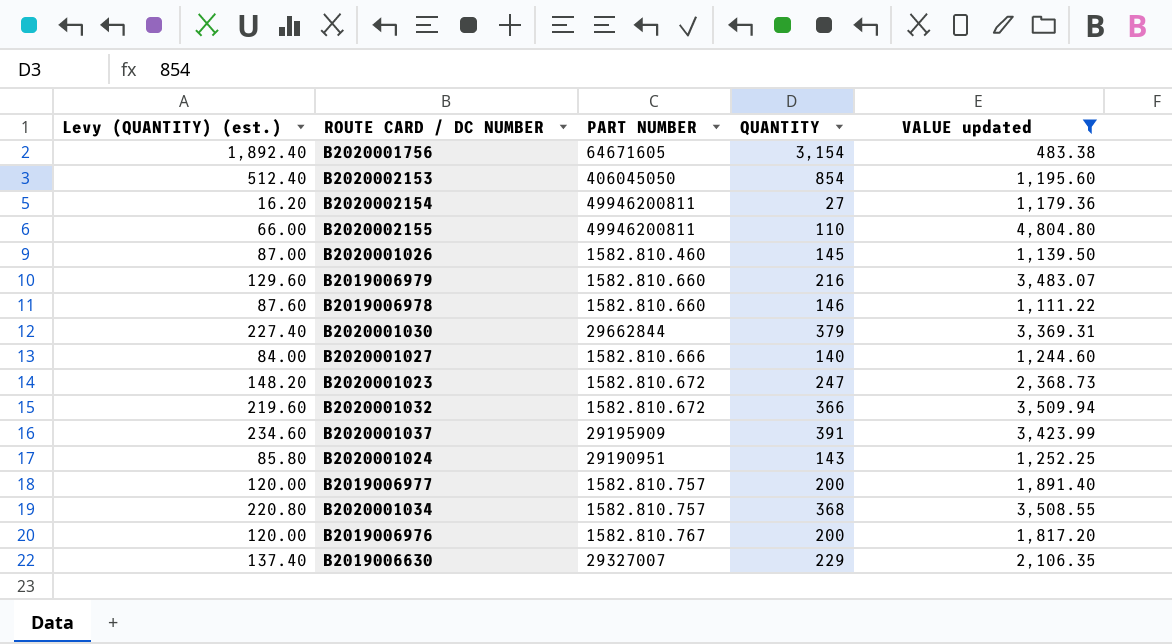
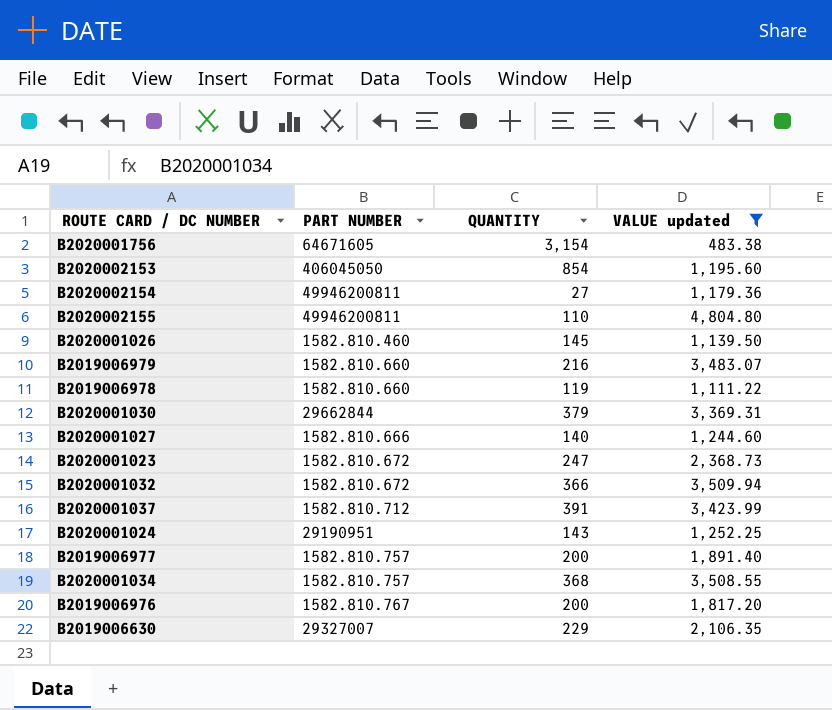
column Levy (QUANTITY) (est.) | formula: [QUANTITY] * 0.6 -> none
B2019006978 | QUANTITY: 146 -> 119
B2020001037 | PART NUMBER: 29195909 -> 1582.810.712

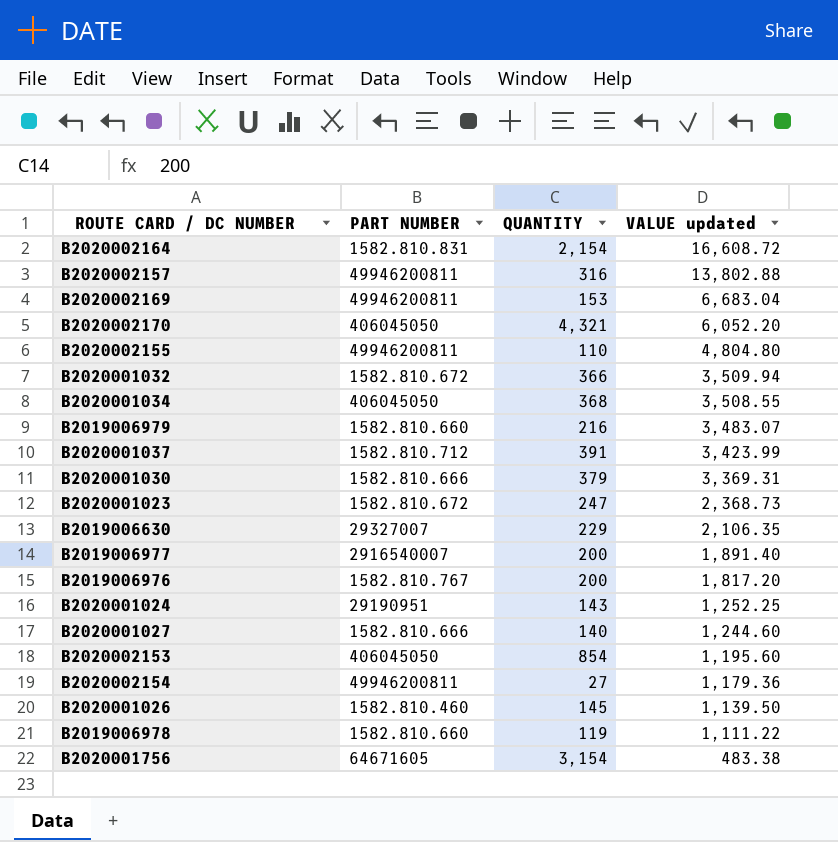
filter: VALUE updated <= 4,804.80 -> none
row order: none -> VALUE updated descending
B2020001034 | PART NUMBER: 1582.810.757 -> 406045050
B2020001030 | PART NUMBER: 29662844 -> 1582.810.666
B2019006977 | PART NUMBER: 1582.810.757 -> 2916540007

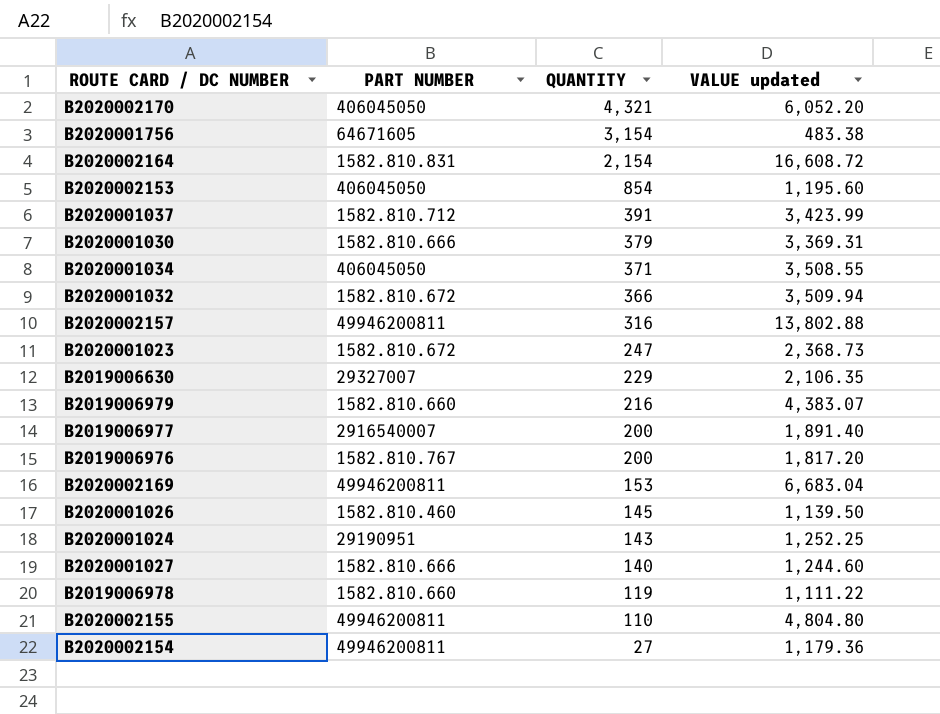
row order: VALUE updated descending -> QUANTITY descending
B2020001034 | QUANTITY: 368 -> 371
B2019006979 | VALUE updated: 3,483.07 -> 4,383.07

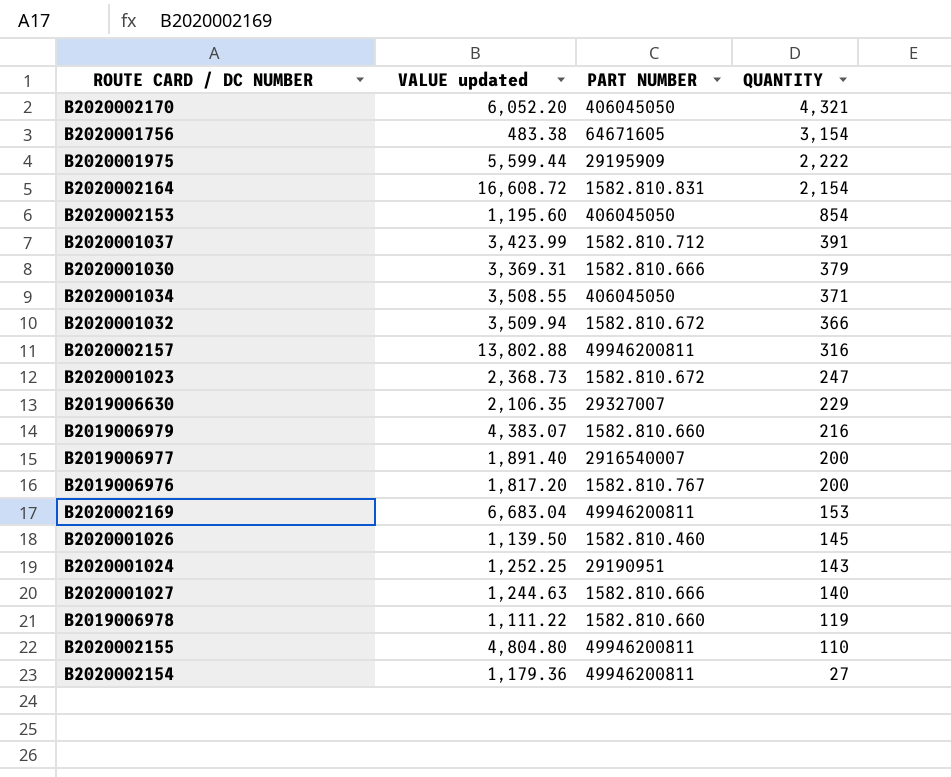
column VALUE updated | position: 4 -> 2
row B2020001975: none -> 5,599.44 | 29195909 | 2,222
B2020001027 | VALUE updated: 1,244.60 -> 1,244.63

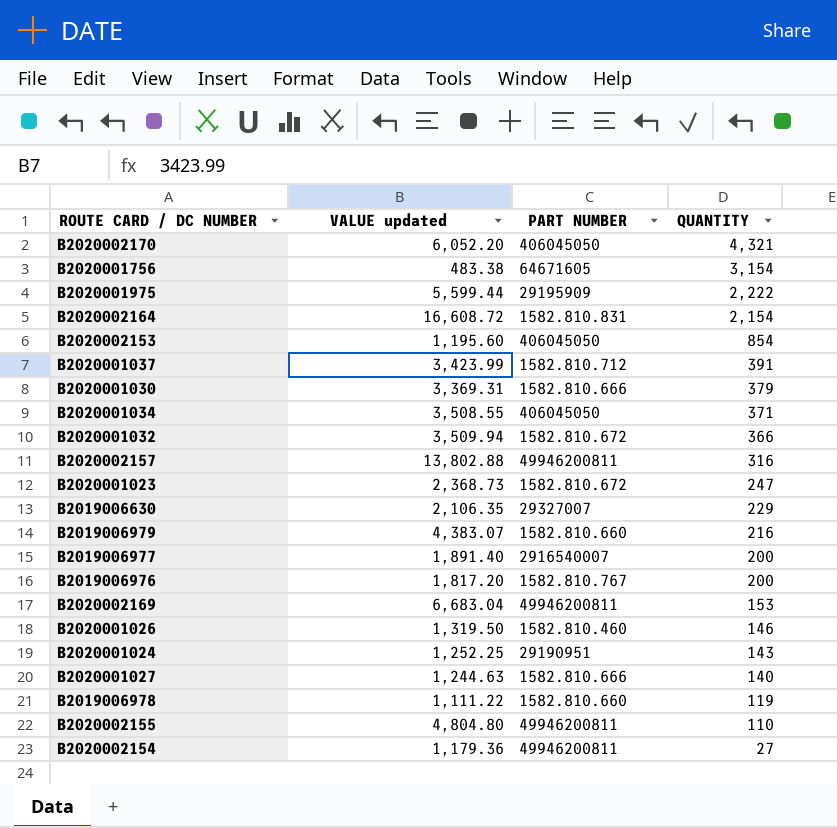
B2020001026 | VALUE updated: 1,139.50 -> 1,319.50
B2020001026 | QUANTITY: 145 -> 146

